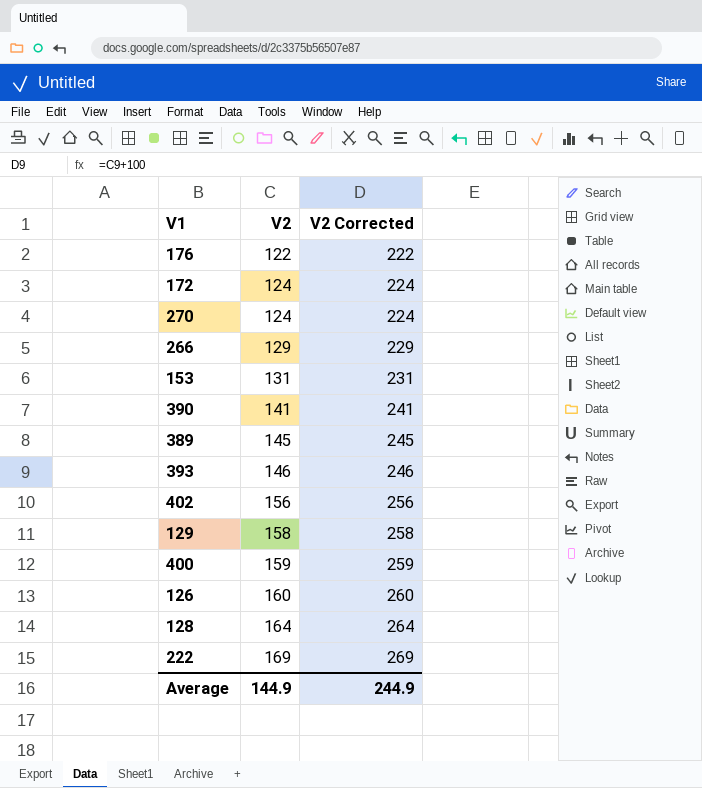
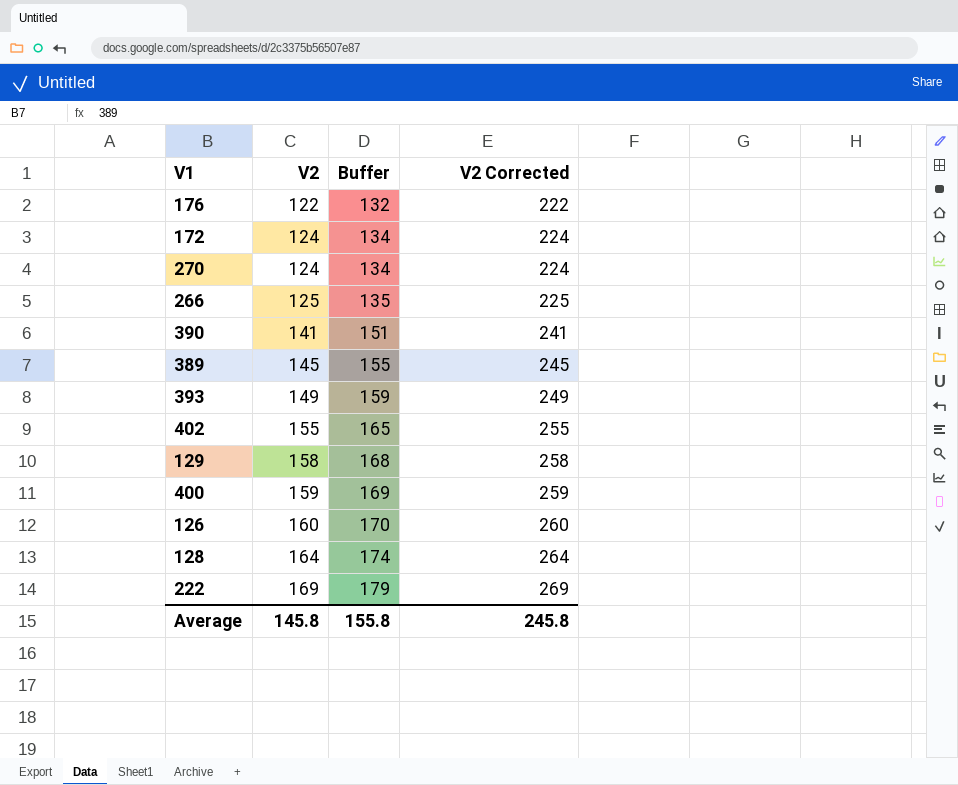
column Buffer | formula: none -> [V2] + 10
row 153: 131 | 231 -> none
266 | V2: 129 -> 125
266 | V2 Corrected: 229 -> 225
393 | V2: 146 -> 149
393 | V2 Corrected: 246 -> 249
402 | V2: 156 -> 155
402 | V2 Corrected: 256 -> 255
Average | V2: 144.9 -> 145.8
Average | V2 Corrected: 244.9 -> 245.8

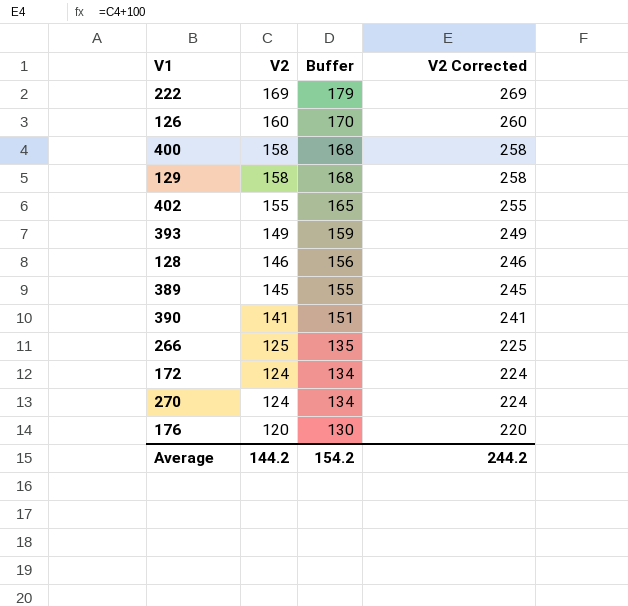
row order: V2 ascending -> V2 descending
400 | V2: 159 -> 158
400 | Buffer: 169 -> 168
400 | V2 Corrected: 259 -> 258
128 | V2: 164 -> 146
128 | Buffer: 174 -> 156
128 | V2 Corrected: 264 -> 246
176 | V2: 122 -> 120
176 | Buffer: 132 -> 130
176 | V2 Corrected: 222 -> 220
Average | V2: 145.8 -> 144.2
Average | Buffer: 155.8 -> 154.2
Average | V2 Corrected: 245.8 -> 244.2

